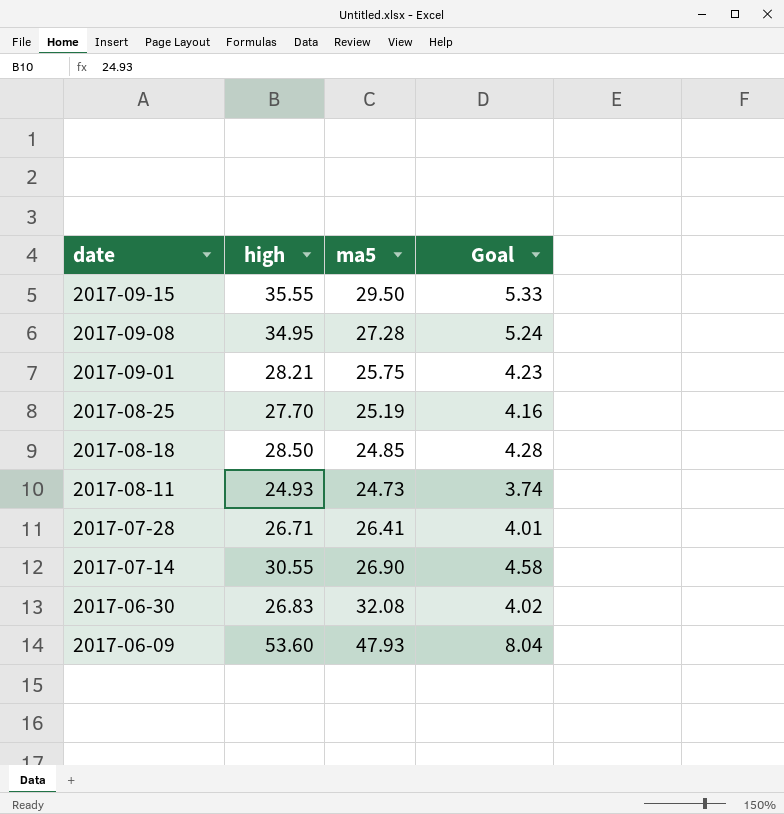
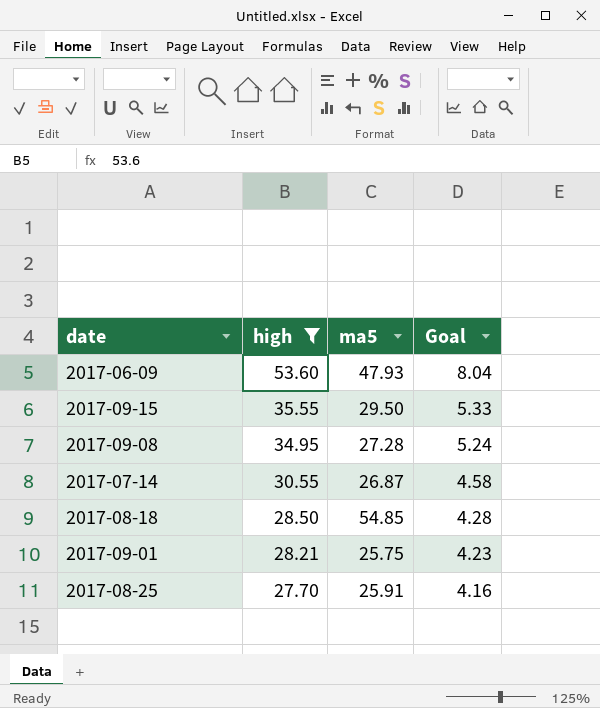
filter: none -> high >= 27.70
row order: date descending -> high descending
2017-07-14 | ma5: 26.90 -> 26.87
2017-08-18 | ma5: 24.85 -> 54.85
2017-08-25 | ma5: 25.19 -> 25.91

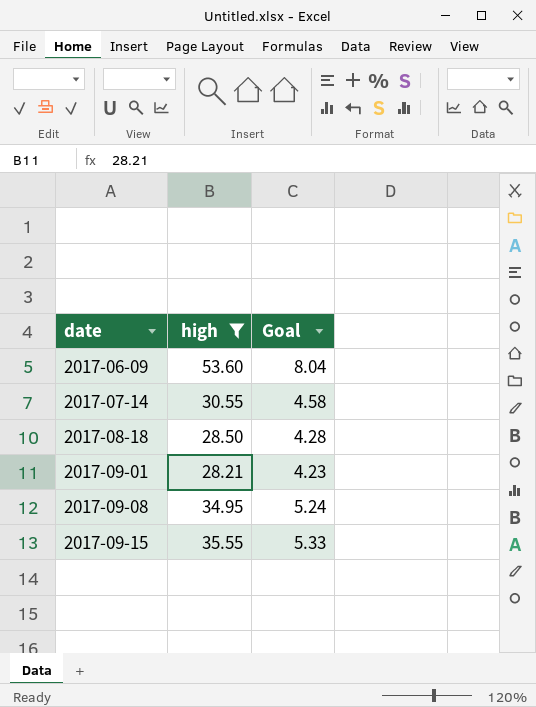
row order: high descending -> date ascending
column ma5 | position: 3 -> none
row 2017-08-25: 27.70 | 25.91 | 4.16 -> none

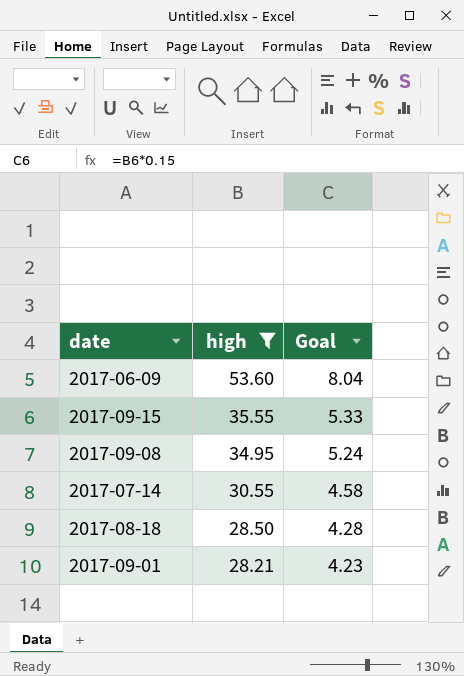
row order: date ascending -> high descending

